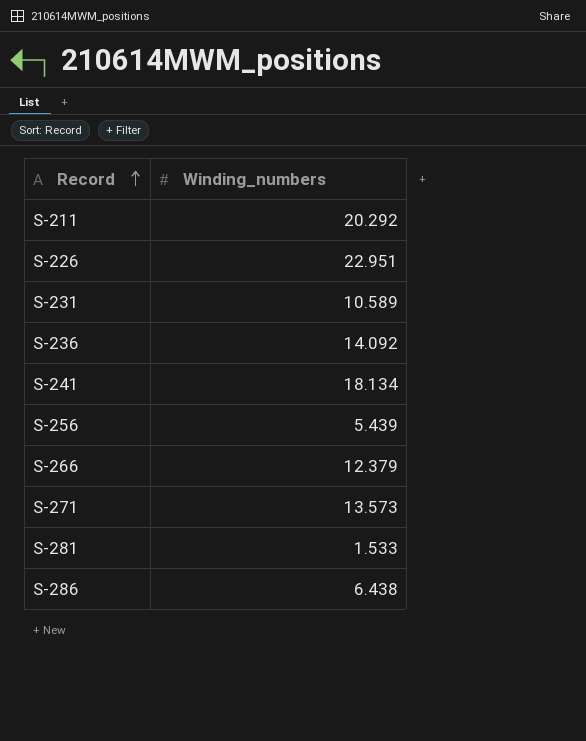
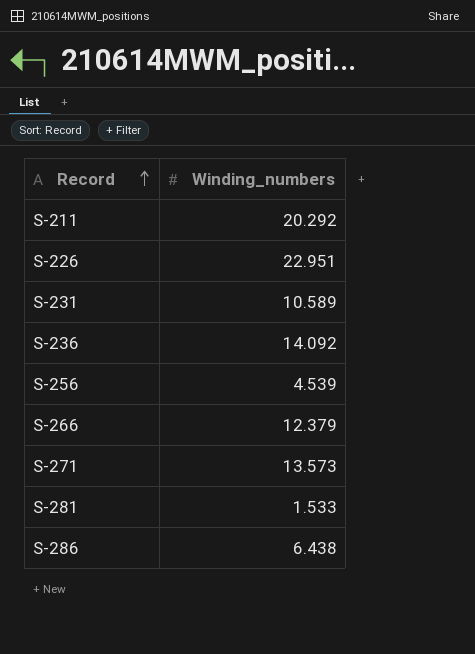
row S-241: 18.134 -> none
S-256 | Winding_numbers: 5.439 -> 4.539

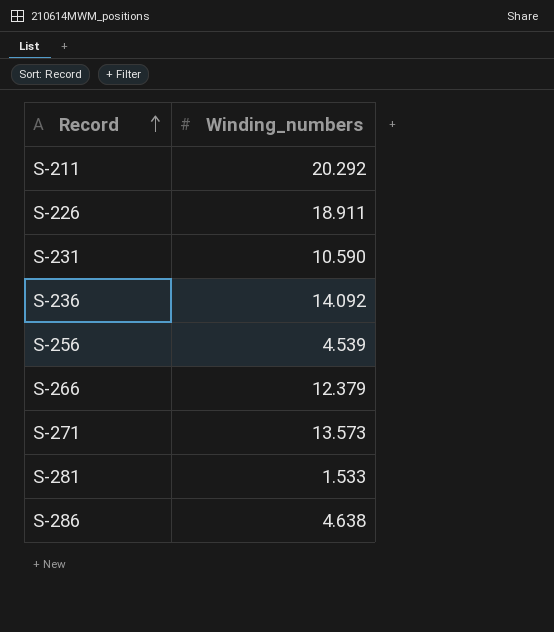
S-226 | Winding_numbers: 22.951 -> 18.911
S-231 | Winding_numbers: 10.589 -> 10.590
S-286 | Winding_numbers: 6.438 -> 4.638

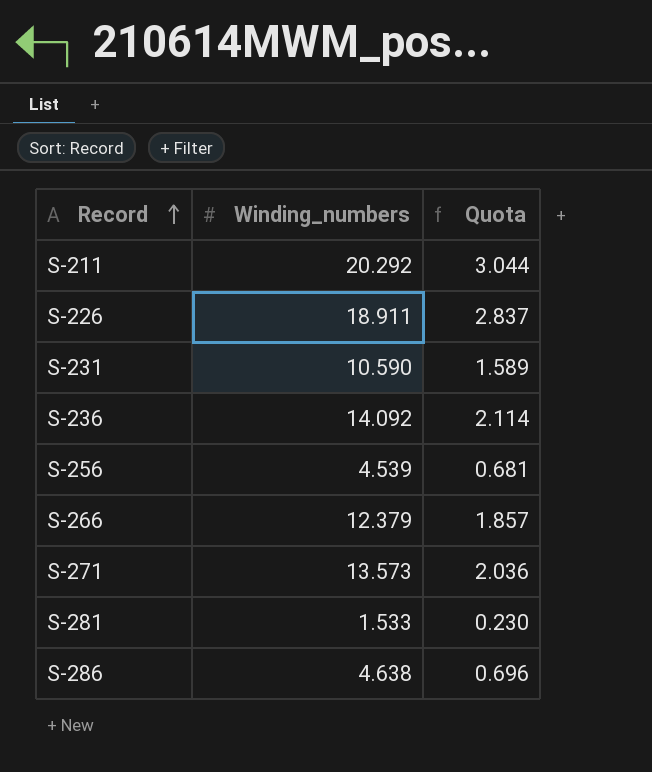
column Quota | formula: none -> [Winding_numbers] * 0.15

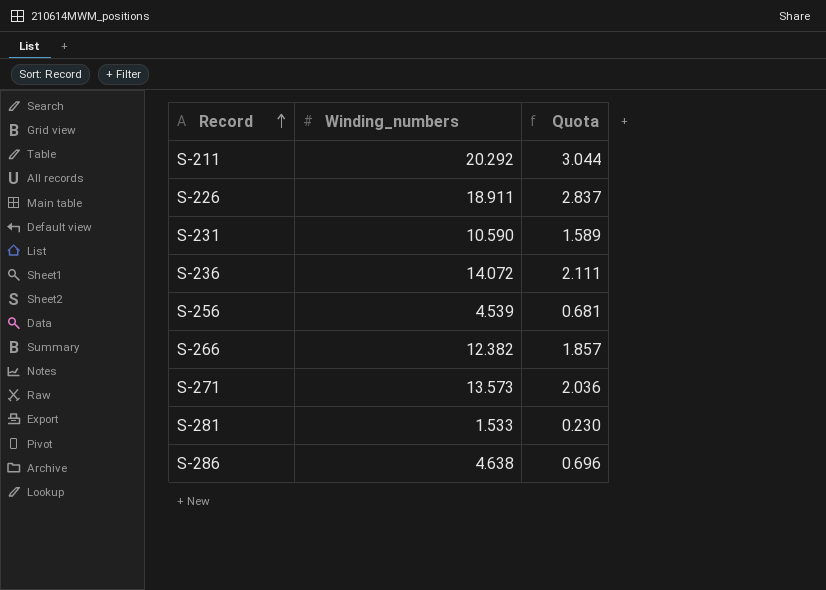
S-236 | Winding_numbers: 14.092 -> 14.072
S-236 | Quota: 2.114 -> 2.111
S-266 | Winding_numbers: 12.379 -> 12.382

